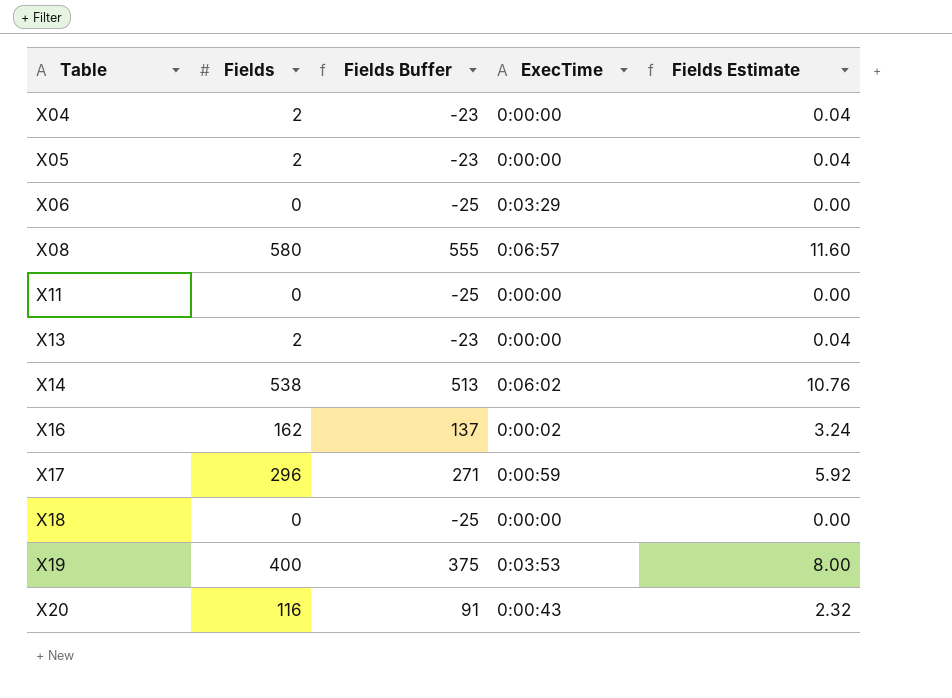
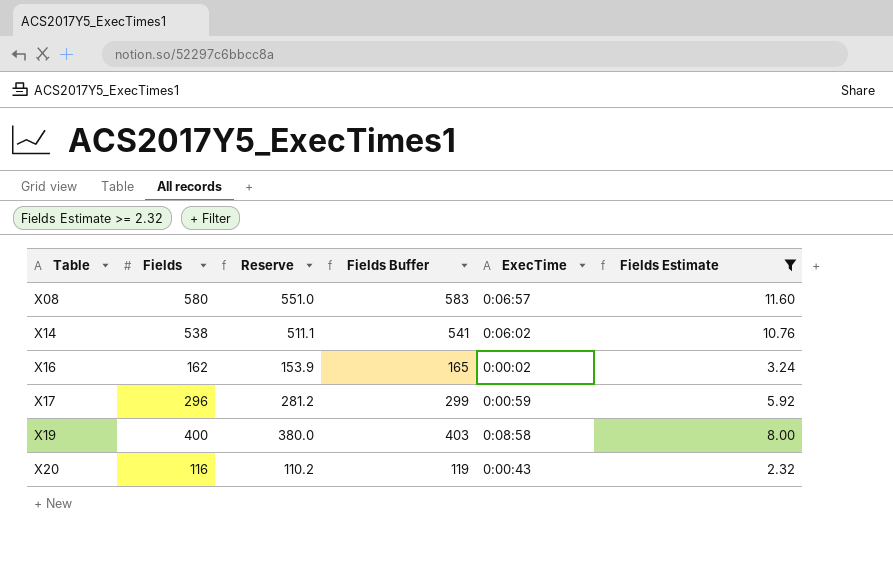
filter: none -> Fields Estimate >= 2.32
column Reserve | formula: none -> [Fields] * 0.95
column Fields Buffer | formula: [Fields] - 25 -> [Fields] + 3
X19 | ExecTime: 0:03:53 -> 0:08:58

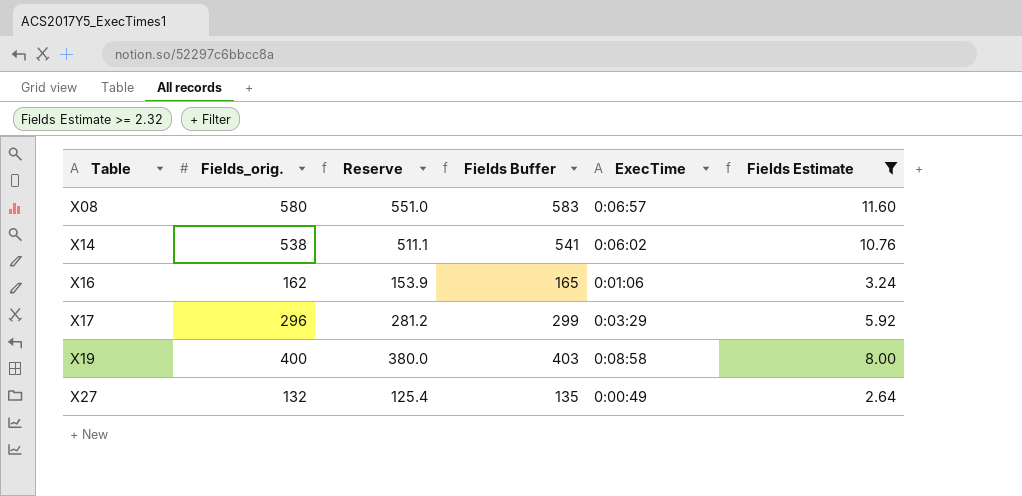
column name: Fields -> Fields_orig.
row X20: 116 | 110.2 | 119 | 0:00:43 | 2.32 -> none
X16 | ExecTime: 0:00:02 -> 0:01:06
X17 | ExecTime: 0:00:59 -> 0:03:29
row X27: none -> 132 | 125.4 | 135 | 0:00:49 | 2.64

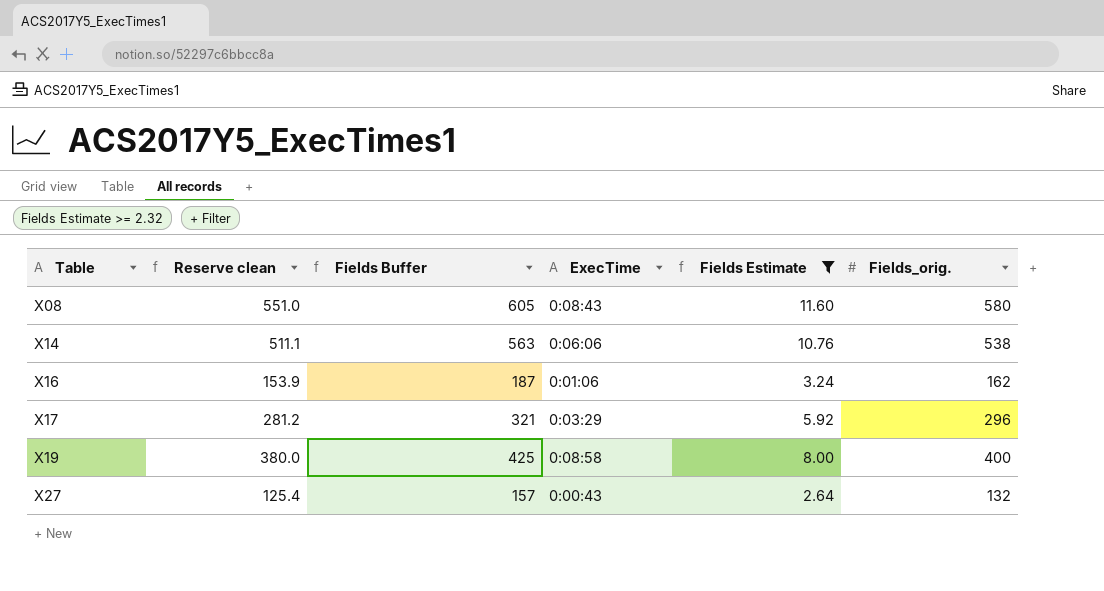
column name: Reserve -> Reserve clean
column Fields Buffer | formula: [Fields_orig.] + 3 -> [Fields_orig.] + 25
column Fields_orig. | position: 2 -> 6
X08 | ExecTime: 0:06:57 -> 0:08:43
X14 | ExecTime: 0:06:02 -> 0:06:06
X27 | ExecTime: 0:00:49 -> 0:00:43

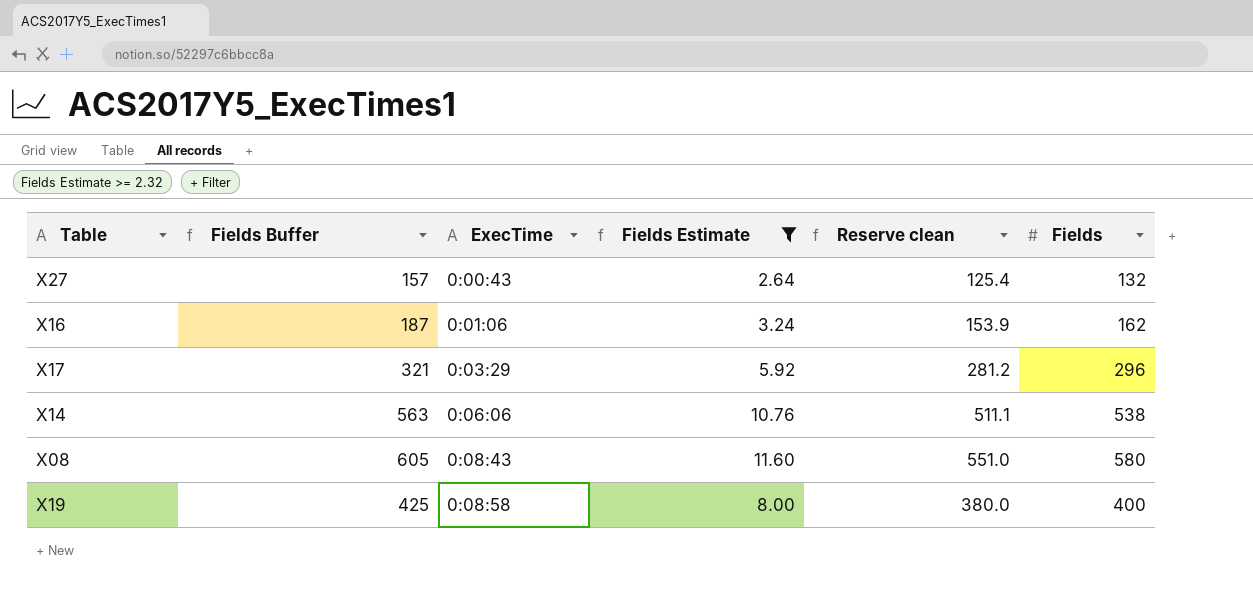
row order: Table ascending -> ExecTime ascending
column Reserve clean | position: 2 -> 5
column name: Fields_orig. -> Fields

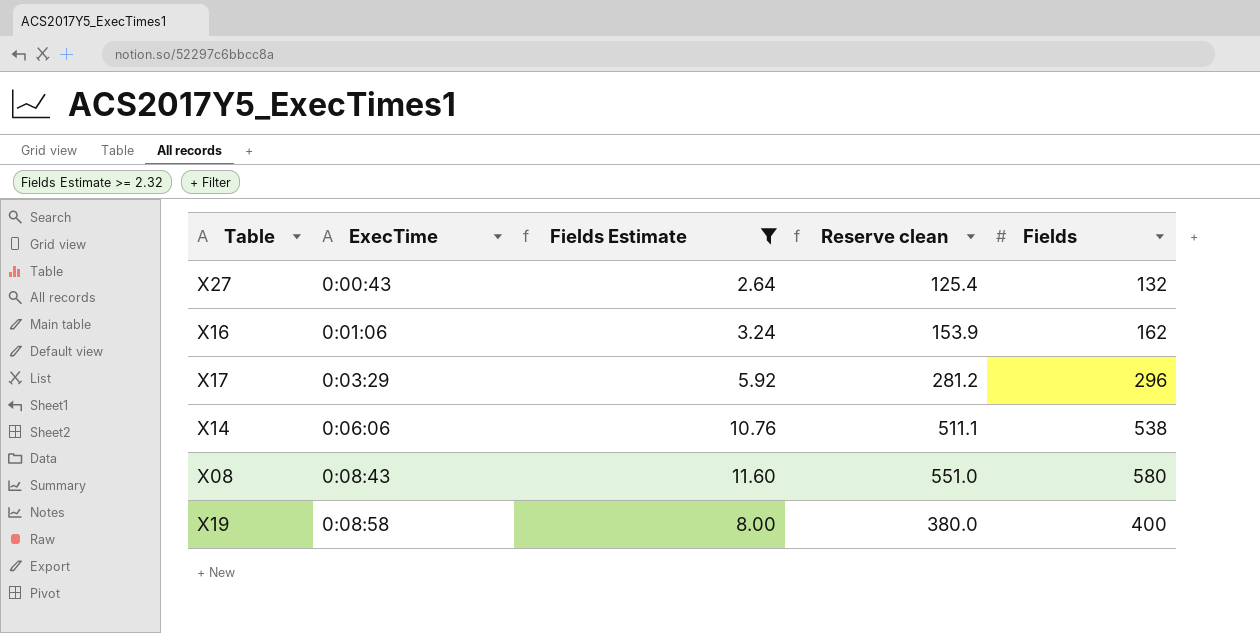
column Fields Buffer | formula: [Fields] + 25 -> none

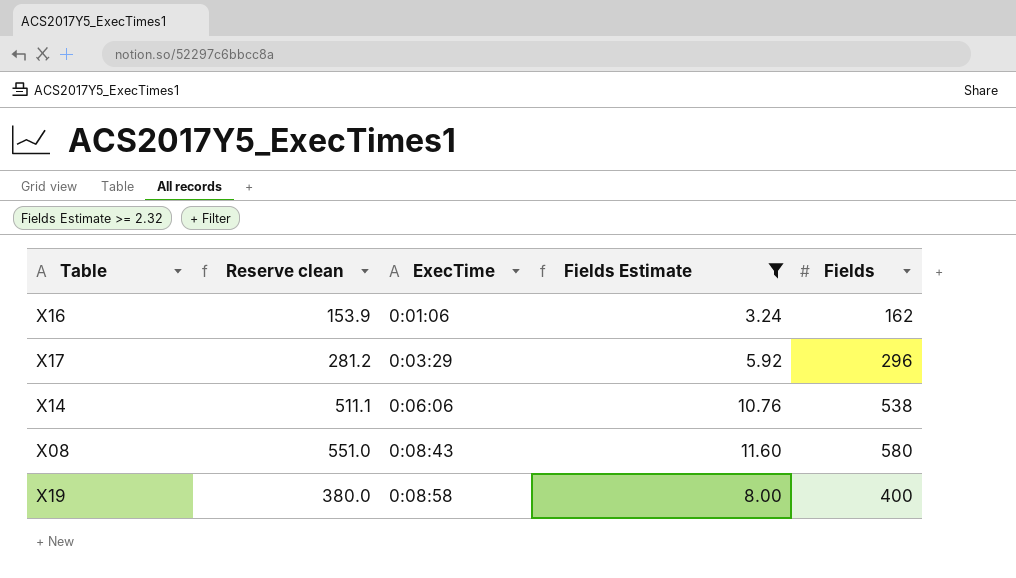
column Reserve clean | position: 4 -> 2
row X27: 0:00:43 | 2.64 | 125.4 | 132 -> none

